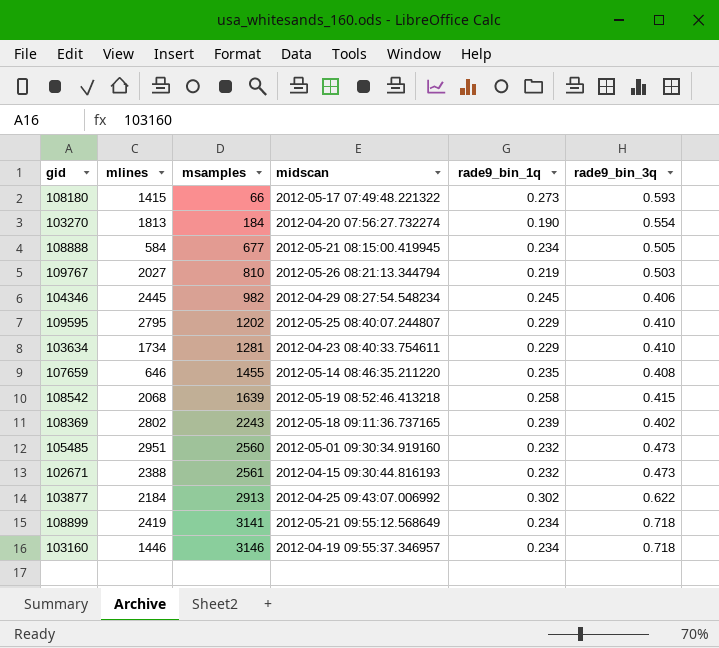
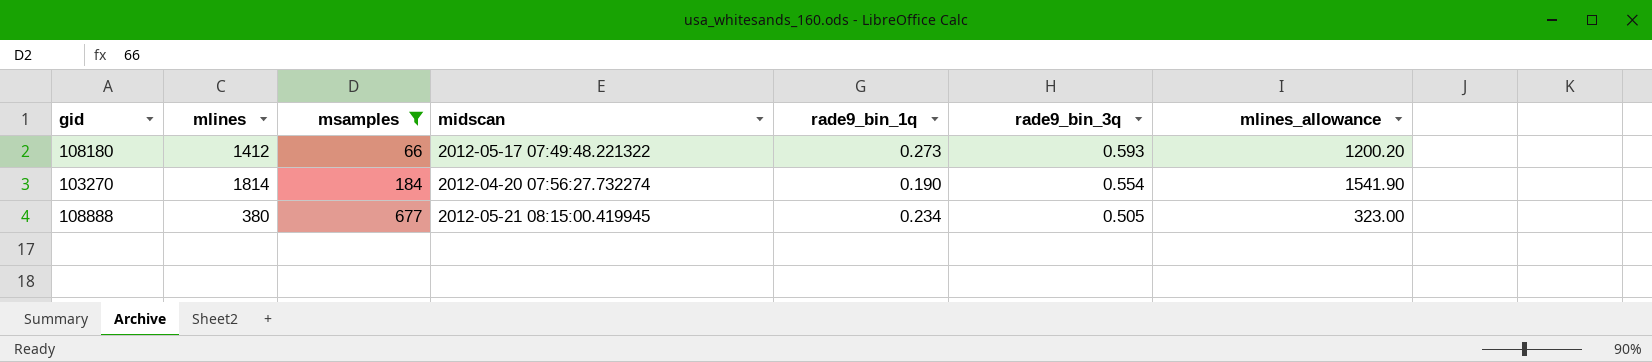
filter: none -> msamples <= 677
column mlines_allowance | formula: none -> [mlines] * 0.85
108180 | mlines: 1415 -> 1412
103270 | mlines: 1813 -> 1814
108888 | mlines: 584 -> 380

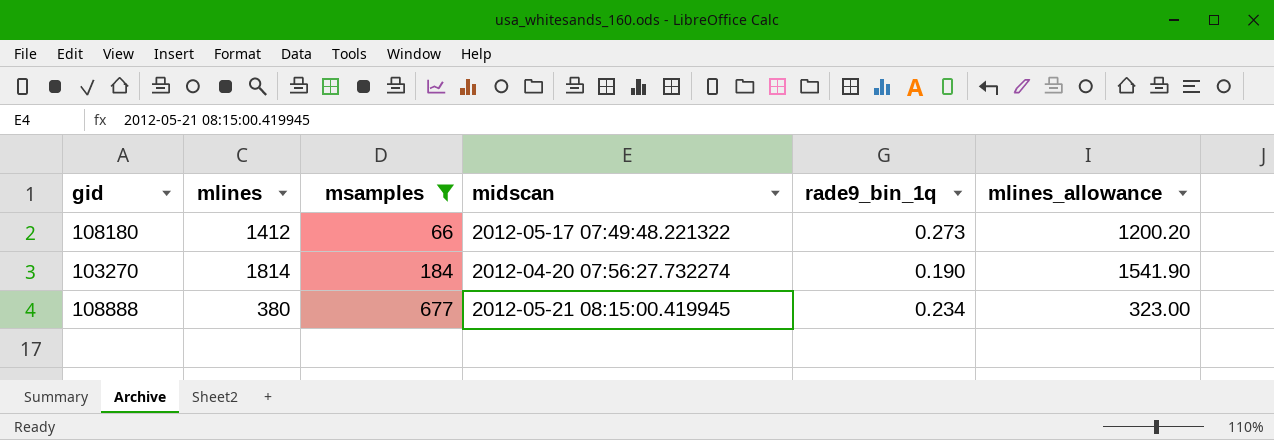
column rade9_bin_3q | position: 6 -> none

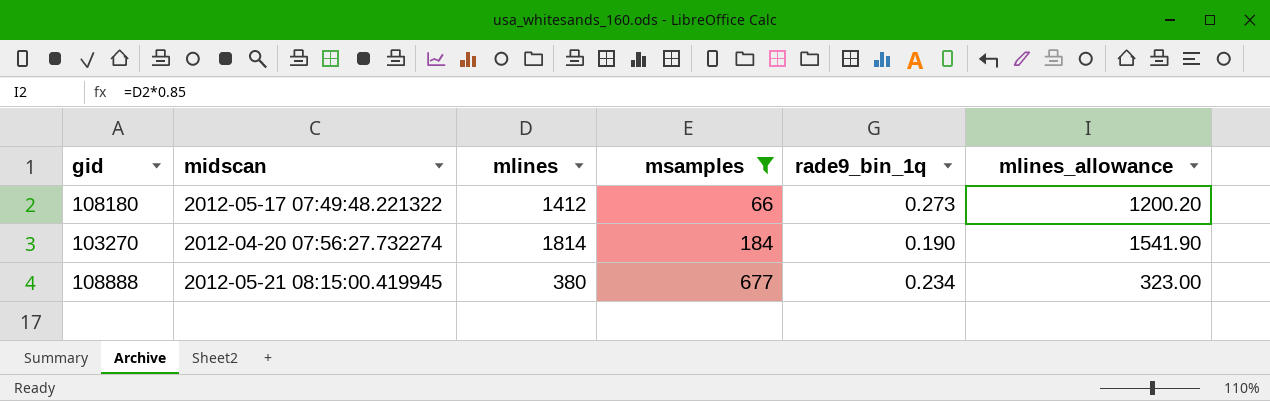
column midscan | position: 4 -> 2

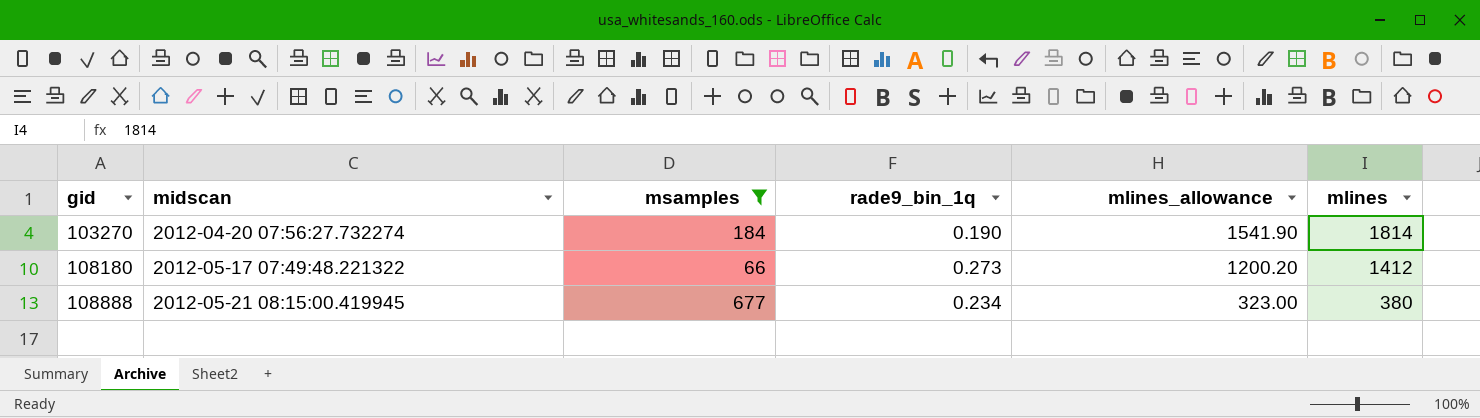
row order: msamples ascending -> gid ascending
column mlines | position: 3 -> 6

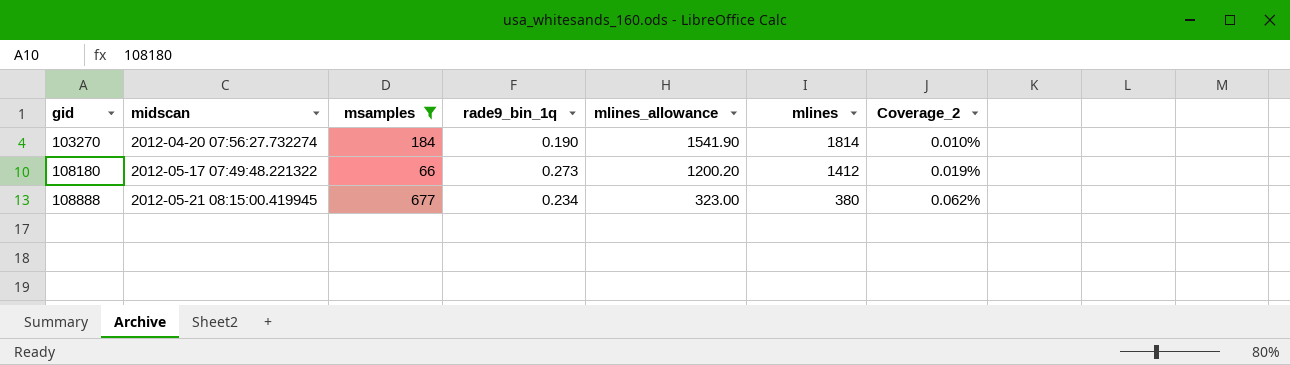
column Coverage_2 | formula: none -> [rade9_bin_1q] / [mlines]

